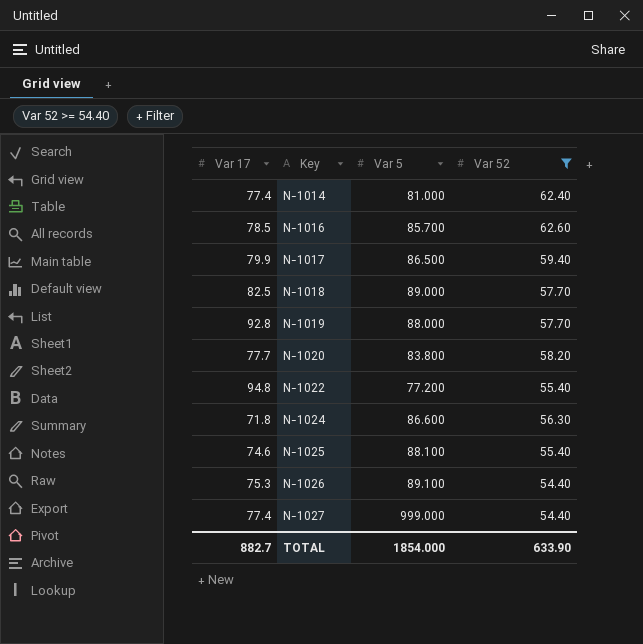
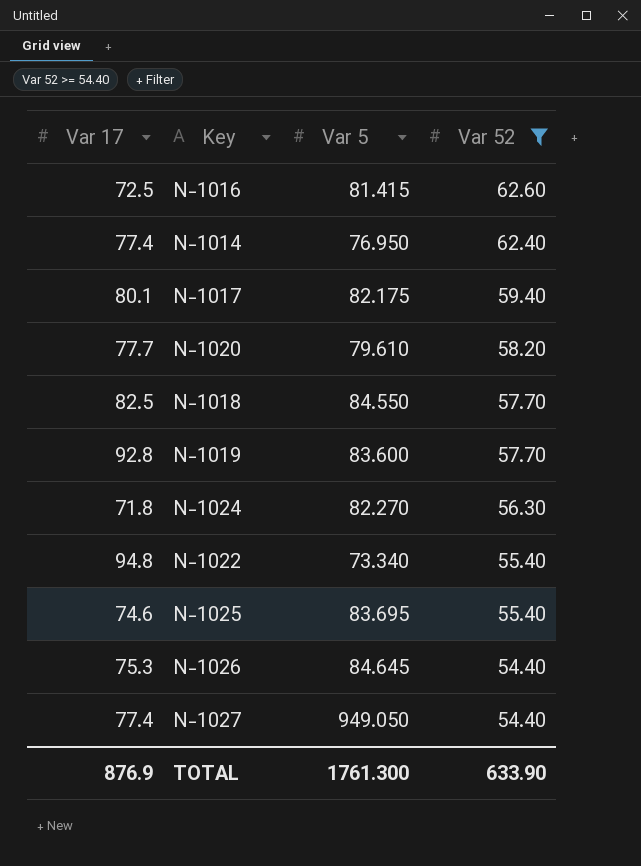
row order: Key ascending -> Var 52 descending
N-1016 | Var 17: 78.5 -> 72.5
N-1016 | Var 5: 85.700 -> 81.415
N-1014 | Var 5: 81.000 -> 76.950
N-1017 | Var 17: 79.9 -> 80.1
N-1017 | Var 5: 86.500 -> 82.175
N-1020 | Var 5: 83.800 -> 79.610
N-1018 | Var 5: 89.000 -> 84.550
N-1019 | Var 5: 88.000 -> 83.600
N-1024 | Var 5: 86.600 -> 82.270
N-1022 | Var 5: 77.200 -> 73.340
N-1025 | Var 5: 88.100 -> 83.695
N-1026 | Var 5: 89.100 -> 84.645
N-1027 | Var 5: 999.000 -> 949.050
TOTAL | Var 17: 882.7 -> 876.9
TOTAL | Var 5: 1854.000 -> 1761.300

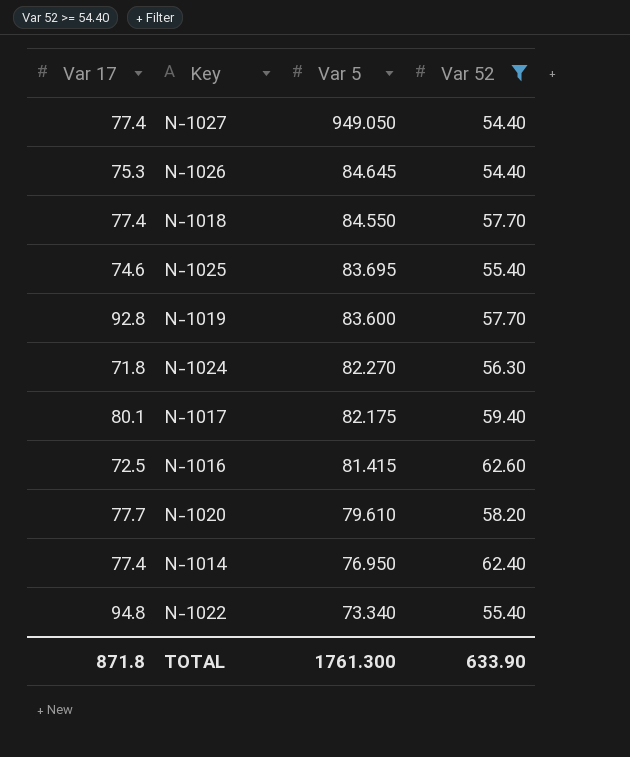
row order: Var 52 descending -> Var 5 descending
N-1018 | Var 17: 82.5 -> 77.4
TOTAL | Var 17: 876.9 -> 871.8

